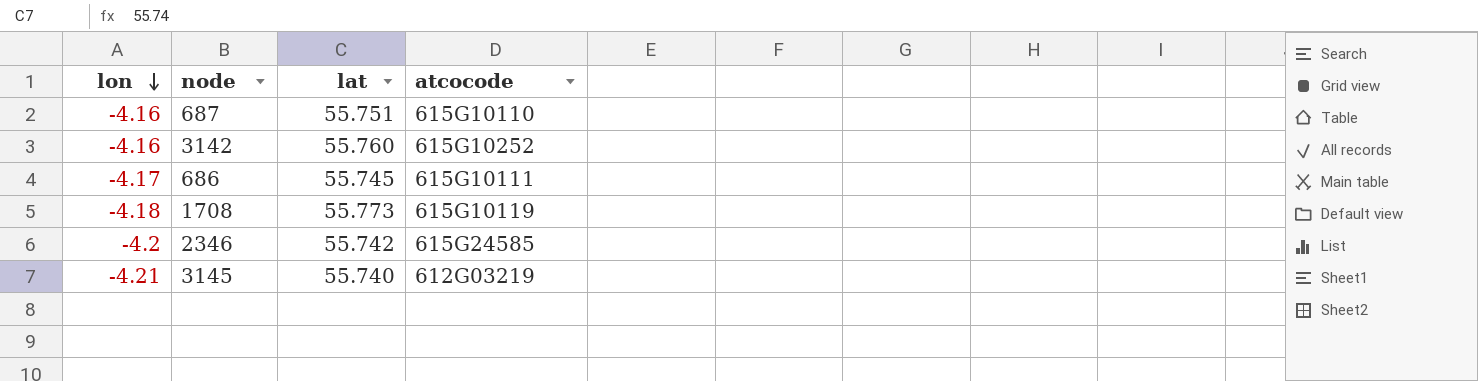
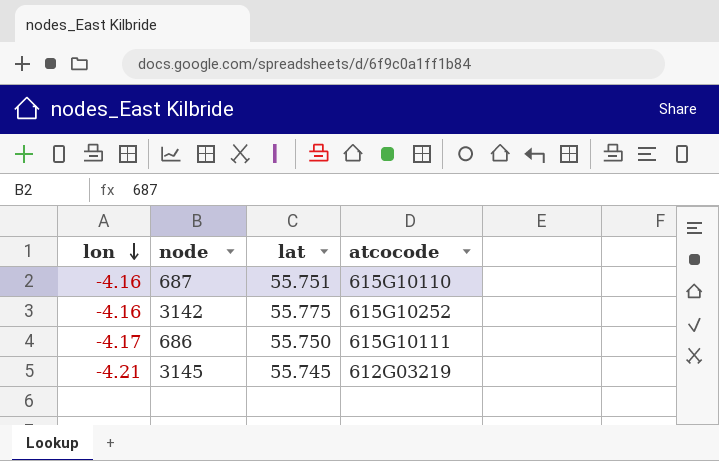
row 1708: -4.18 | 55.773 | 615G10119 -> none
row 2346: -4.2 | 55.742 | 615G24585 -> none
3142 | lat: 55.760 -> 55.775
686 | lat: 55.745 -> 55.750
3145 | lat: 55.740 -> 55.745

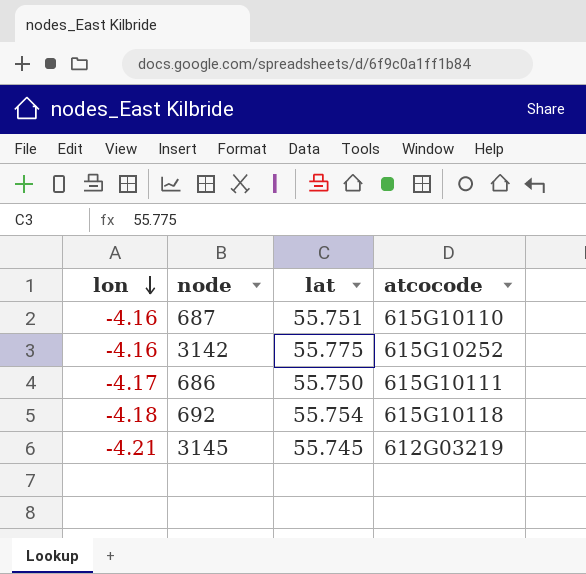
row 692: none -> -4.18 | 55.754 | 615G10118

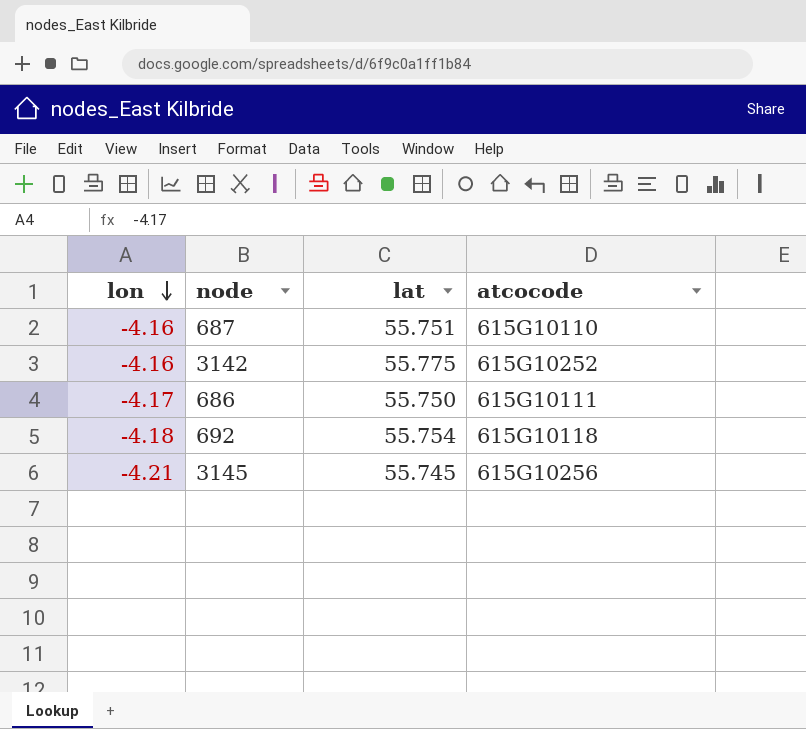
3145 | atcocode: 612G03219 -> 615G10256

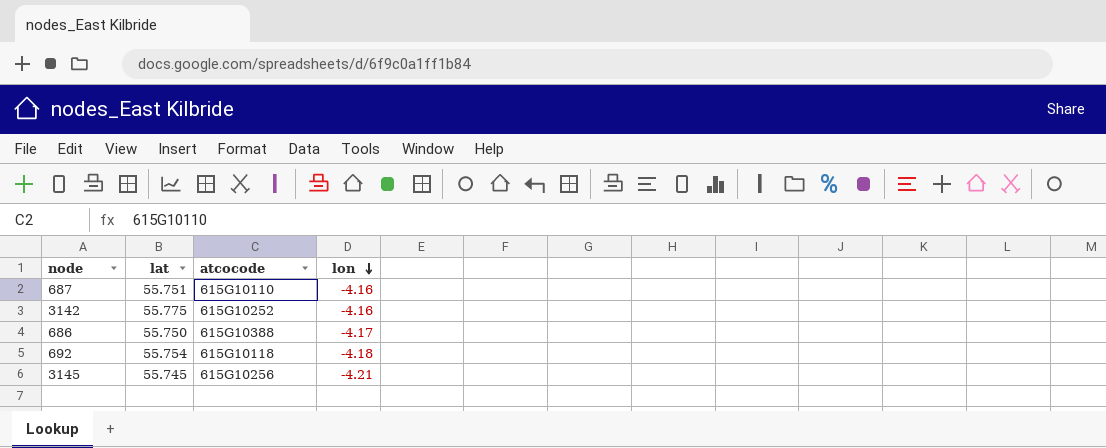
column lon | position: 1 -> 4
686 | atcocode: 615G10111 -> 615G10388

